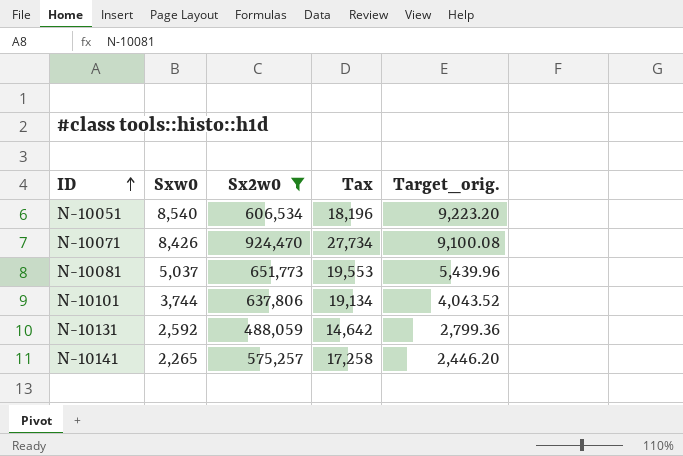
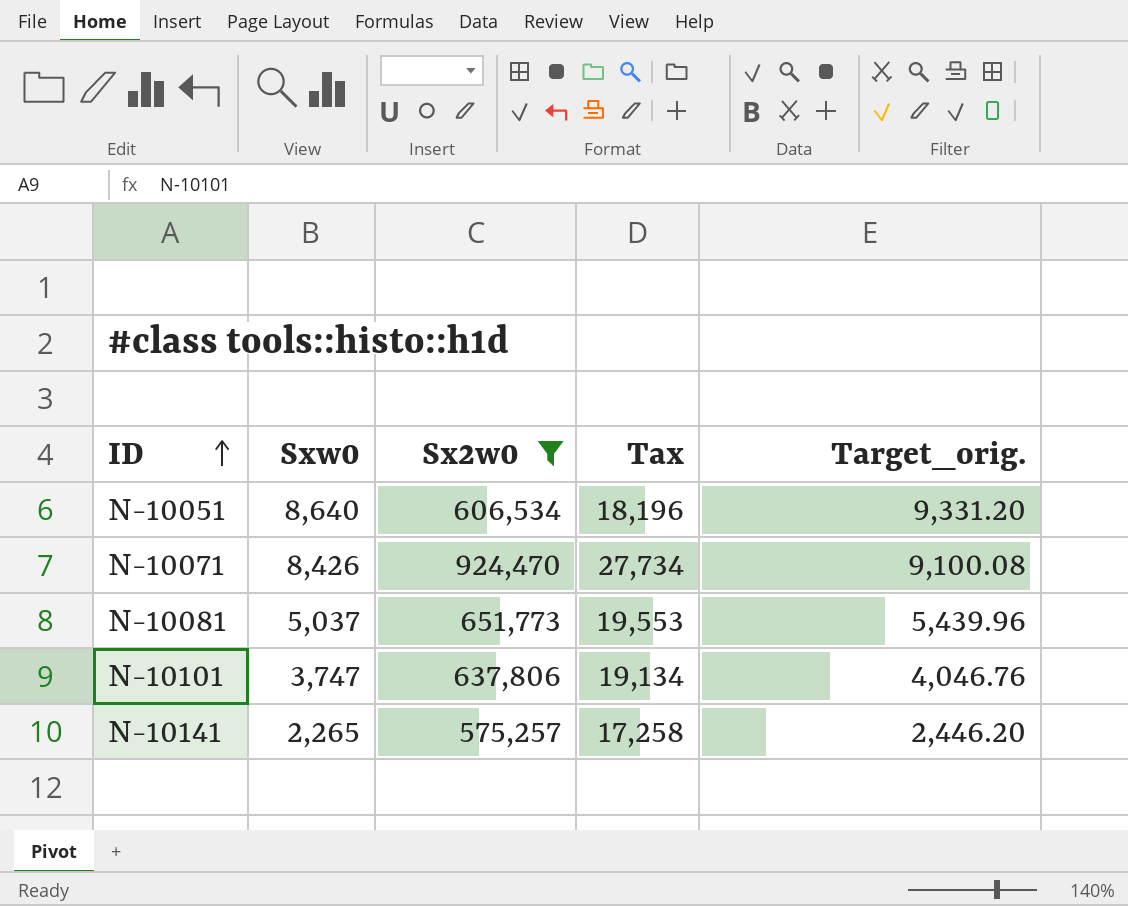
row N-10131: 2,592 | 488,059 | 14,642 | 2,799.36 -> none
N-10051 | Sxw0: 8,540 -> 8,640
N-10051 | Target_orig.: 9,223.20 -> 9,331.20
N-10101 | Sxw0: 3,744 -> 3,747
N-10101 | Target_orig.: 4,043.52 -> 4,046.76

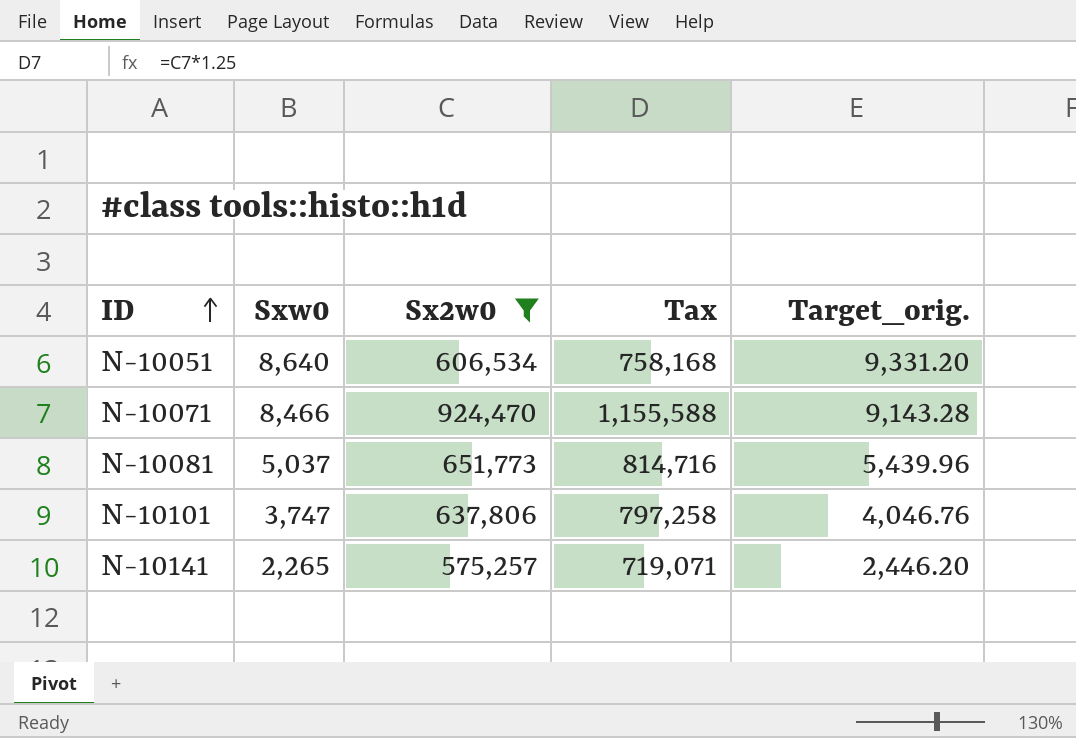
column Tax | formula: [Sx2w0] * 0.03 -> [Sx2w0] * 1.25
N-10071 | Sxw0: 8,426 -> 8,466
N-10071 | Target_orig.: 9,100.08 -> 9,143.28

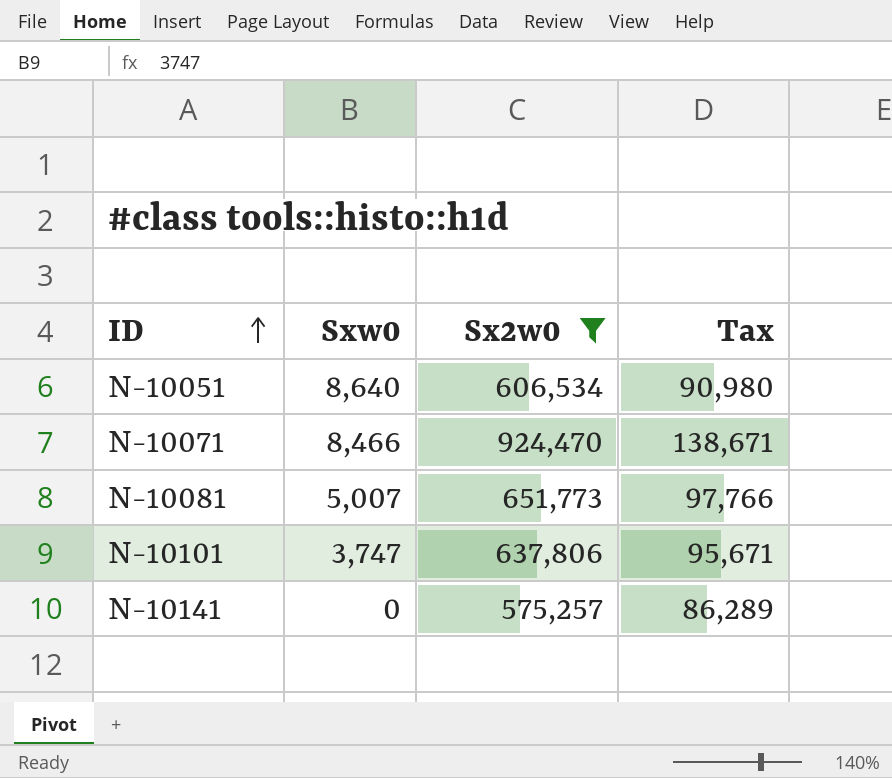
column Target_orig. | formula: [Sxw0] * 1.08 -> none
column Tax | formula: [Sx2w0] * 1.25 -> [Sx2w0] * 0.15
N-10081 | Sxw0: 5,037 -> 5,007
N-10141 | Sxw0: 2,265 -> 0

